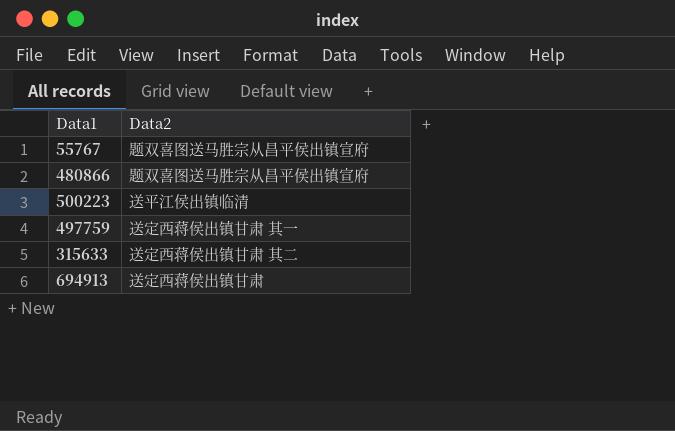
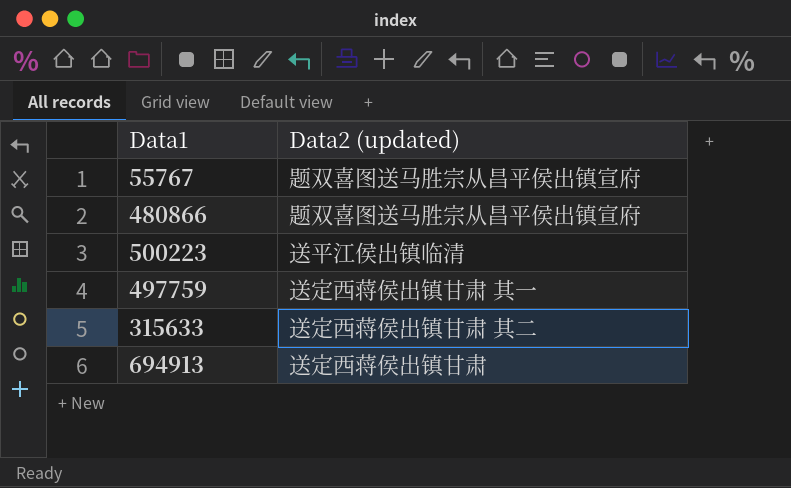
column name: Data2 -> Data2 (updated)

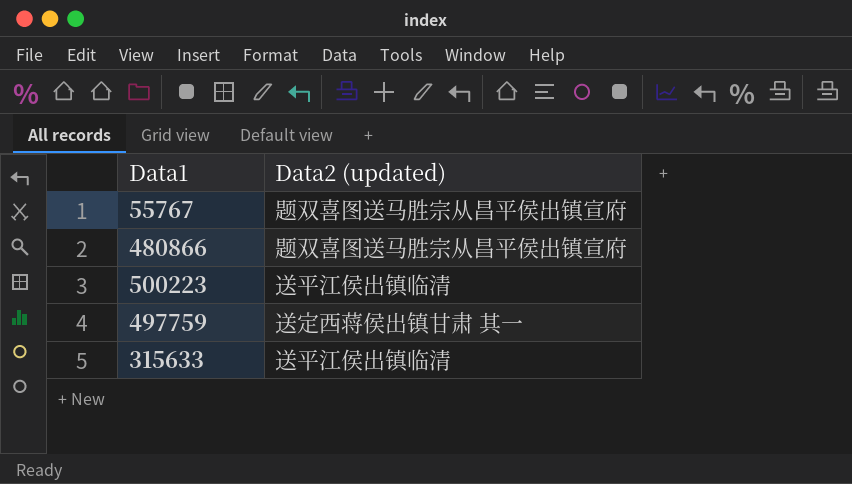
row 694913: 送定西蒋侯出镇甘肃 -> none
315633 | Data2 (updated): 送定西蒋侯出镇甘肃 其二 -> 送平江侯出镇临清

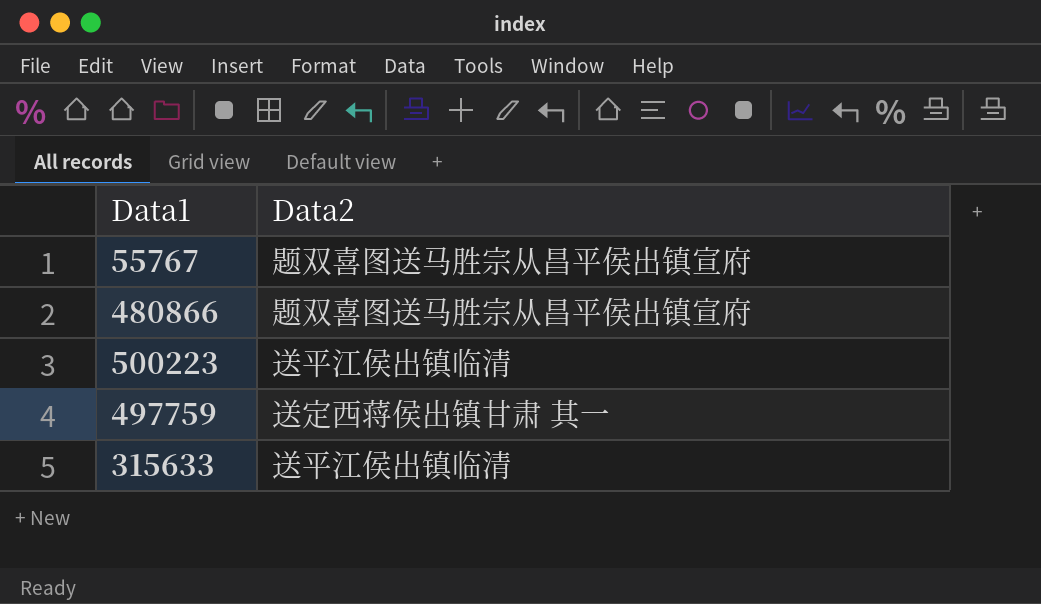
column name: Data2 (updated) -> Data2

